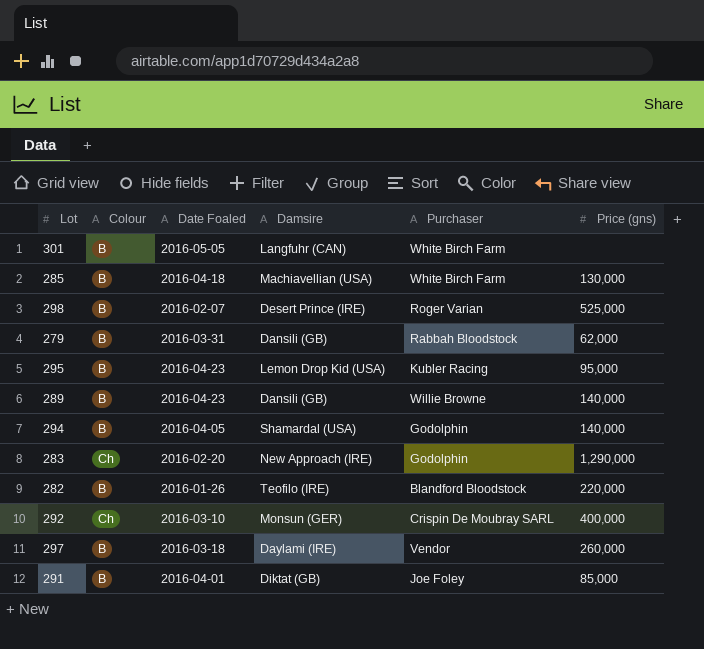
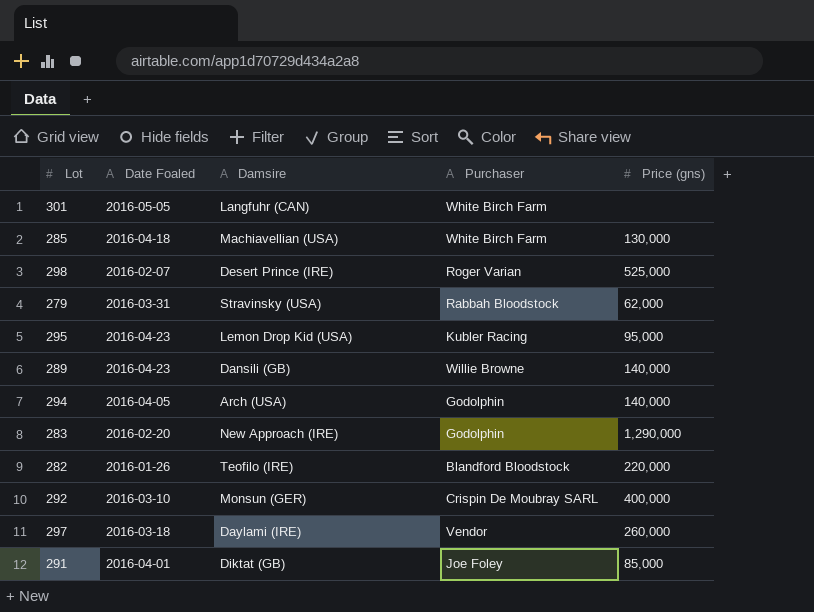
column Colour | position: 2 -> none
279 | Damsire: Dansili (GB) -> Stravinsky (USA)
294 | Damsire: Shamardal (USA) -> Arch (USA)

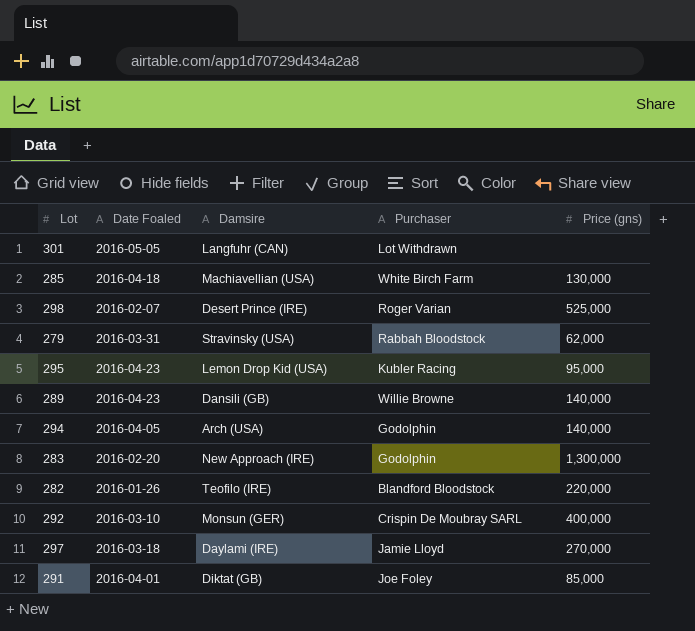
301 | Purchaser: White Birch Farm -> Lot Withdrawn
283 | Price (gns): 1,290,000 -> 1,300,000
297 | Purchaser: Vendor -> Jamie Lloyd
297 | Price (gns): 260,000 -> 270,000

